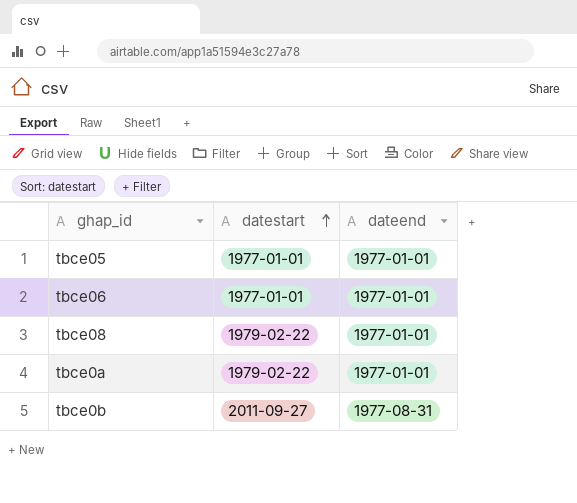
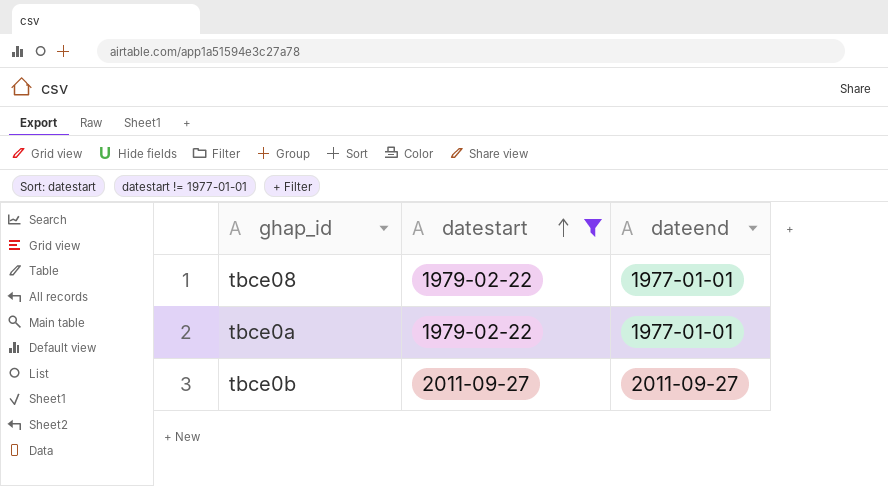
filter: none -> datestart != 1977-01-01
tbce0b | dateend: 1977-08-31 -> 2011-09-27

